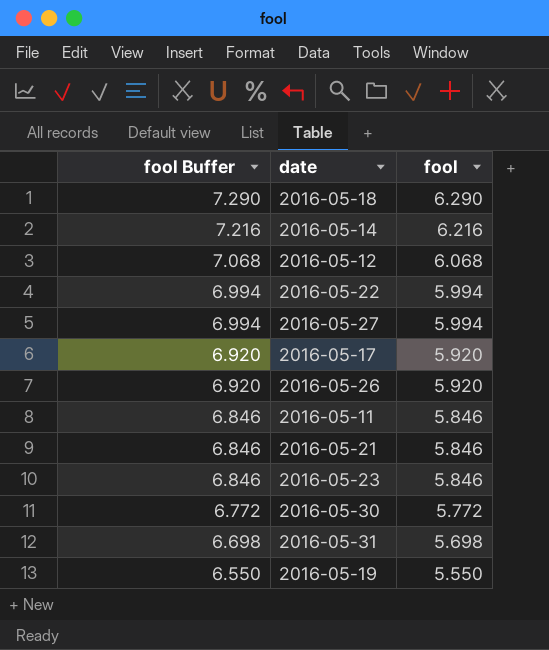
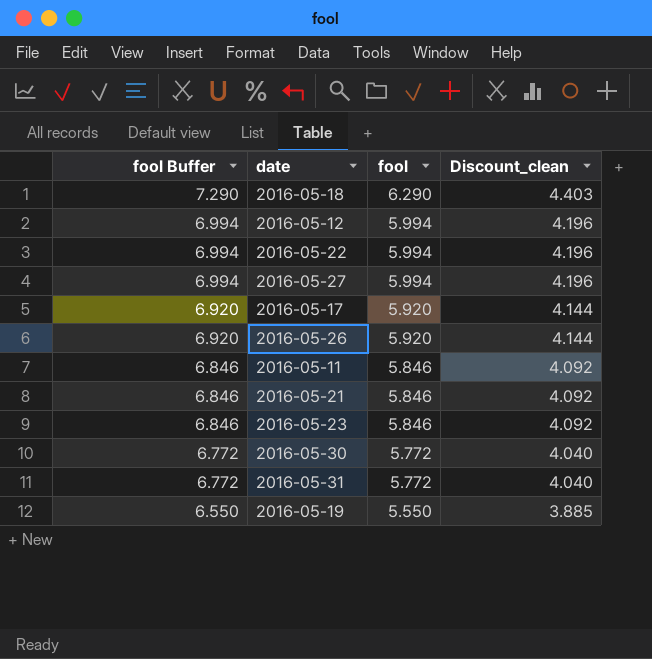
column Discount_clean | formula: none -> [fool] * 0.7
row 2016-05-14: 7.216 | 6.216 -> none
2016-05-12 | fool Buffer: 7.068 -> 6.994
2016-05-12 | fool: 6.068 -> 5.994
2016-05-31 | fool Buffer: 6.698 -> 6.772
2016-05-31 | fool: 5.698 -> 5.772

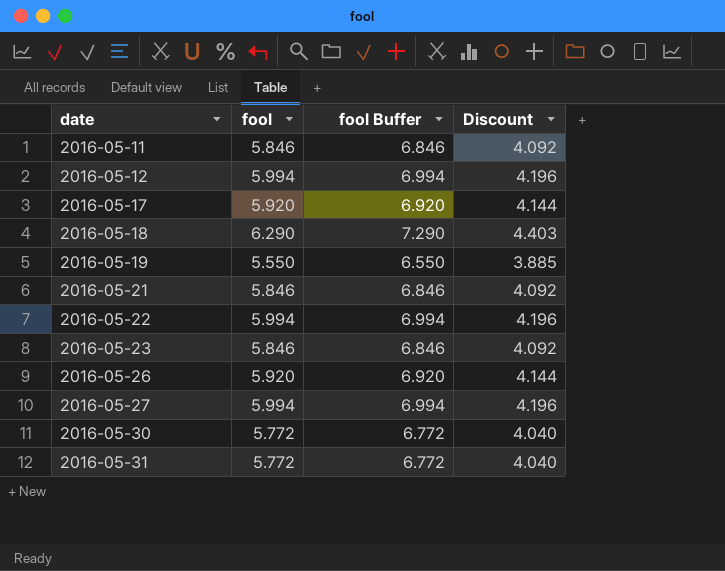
row order: fool Buffer descending -> date ascending
column fool Buffer | position: 1 -> 3
column name: Discount_clean -> Discount

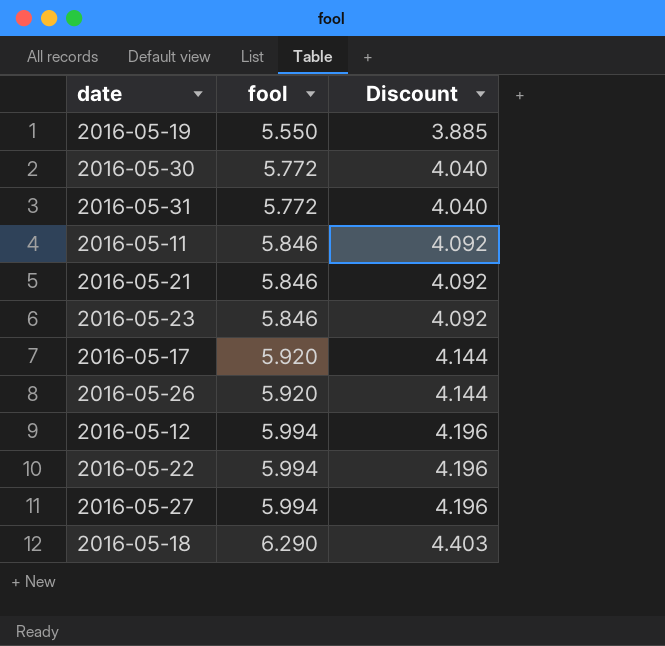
row order: date ascending -> fool ascending
column fool Buffer | formula: [fool] + 1 -> none

